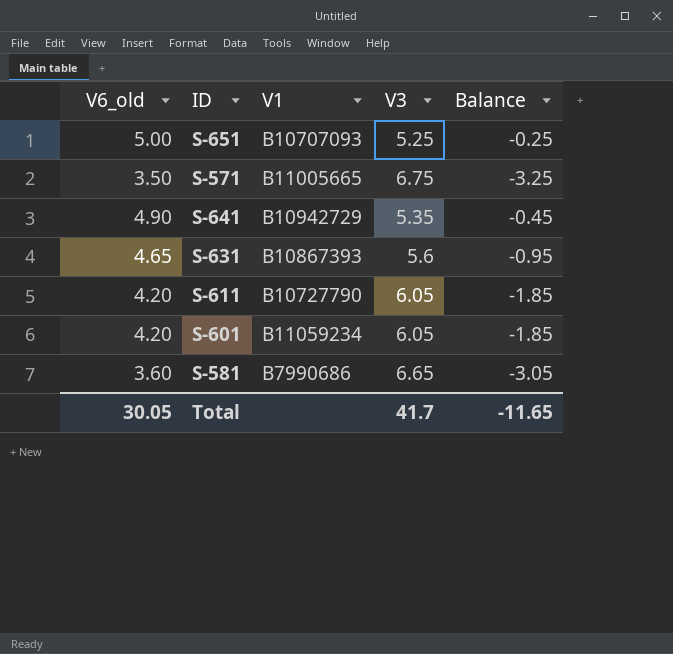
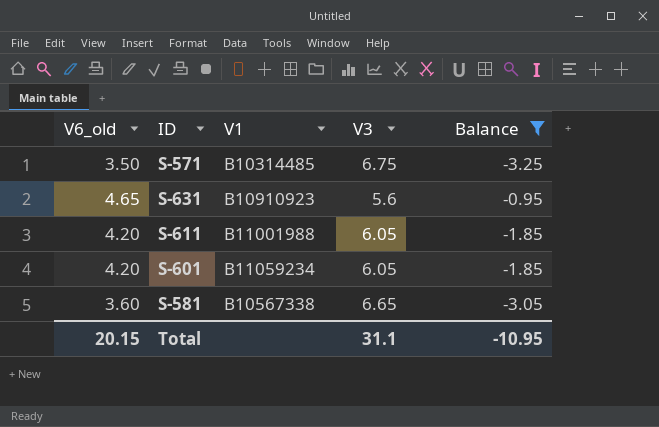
filter: none -> Balance <= -0.95
S-571 | V1: B11005665 -> B10314485
S-631 | V1: B10867393 -> B10910923
S-611 | V1: B10727790 -> B11001988
S-581 | V1: B7990686 -> B10567338
Total | V6_old: 30.05 -> 20.15
Total | V3: 41.7 -> 31.1
Total | Balance: -11.65 -> -10.95

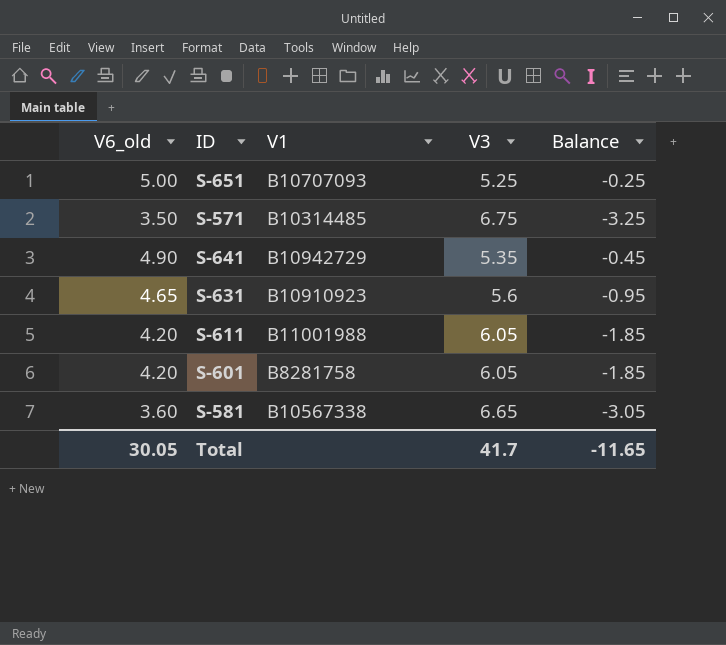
filter: Balance <= -0.95 -> none
S-601 | V1: B11059234 -> B8281758
Total | V6_old: 20.15 -> 30.05
Total | V3: 31.1 -> 41.7
Total | Balance: -10.95 -> -11.65

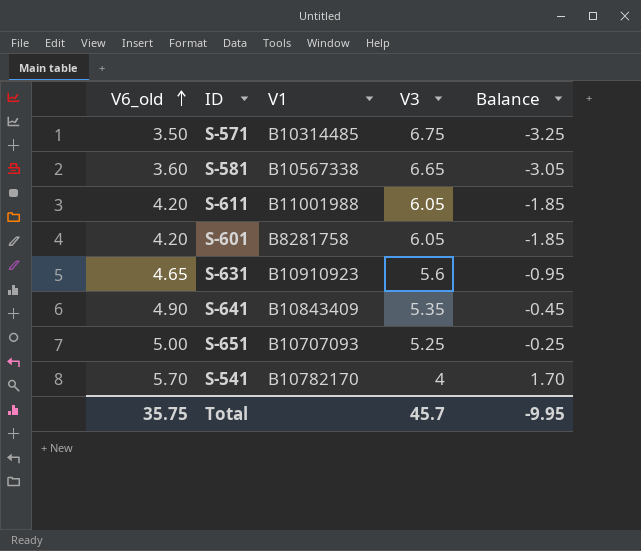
row order: none -> V6_old ascending
S-641 | V1: B10942729 -> B10843409
row S-541: none -> 5.70 | B10782170 | 4 | 1.70
Total | V6_old: 30.05 -> 35.75
Total | V3: 41.7 -> 45.7
Total | Balance: -11.65 -> -9.95

